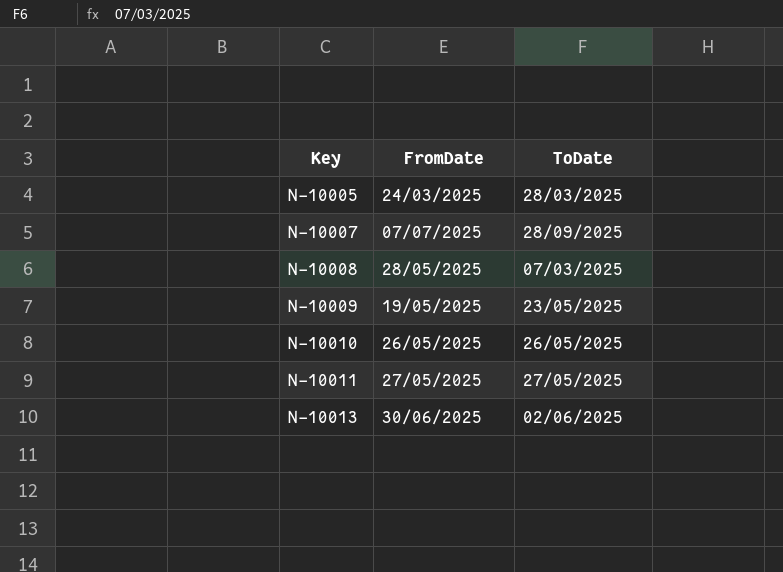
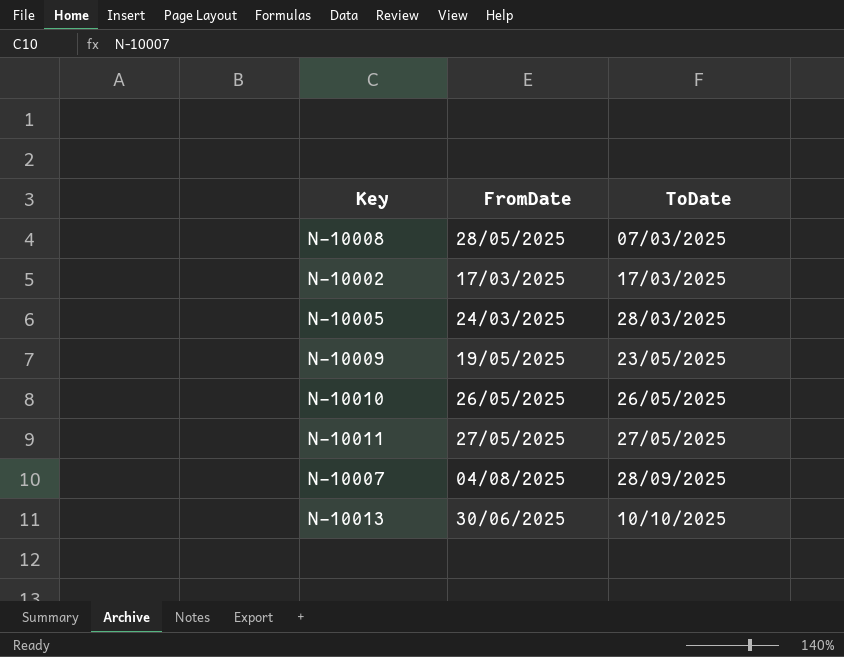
row order: Key ascending -> ToDate ascending
row N-10002: none -> 17/03/2025 | 17/03/2025
N-10007 | FromDate: 07/07/2025 -> 04/08/2025
N-10013 | ToDate: 02/06/2025 -> 10/10/2025

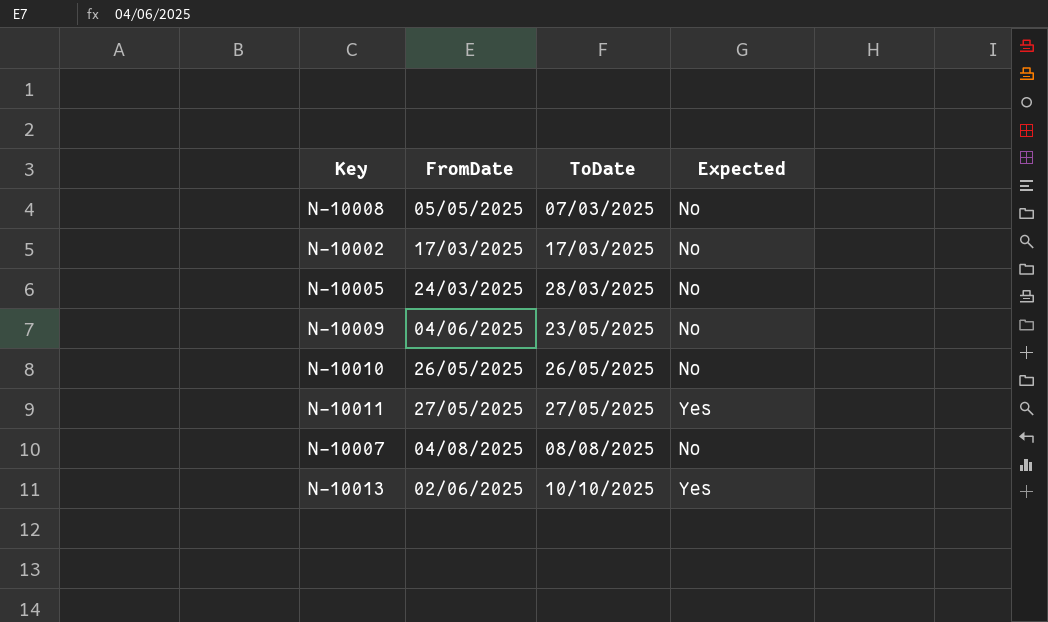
column Expected | position: none -> 4
N-10008 | FromDate: 28/05/2025 -> 05/05/2025
N-10009 | FromDate: 19/05/2025 -> 04/06/2025
N-10007 | ToDate: 28/09/2025 -> 08/08/2025
N-10013 | FromDate: 30/06/2025 -> 02/06/2025

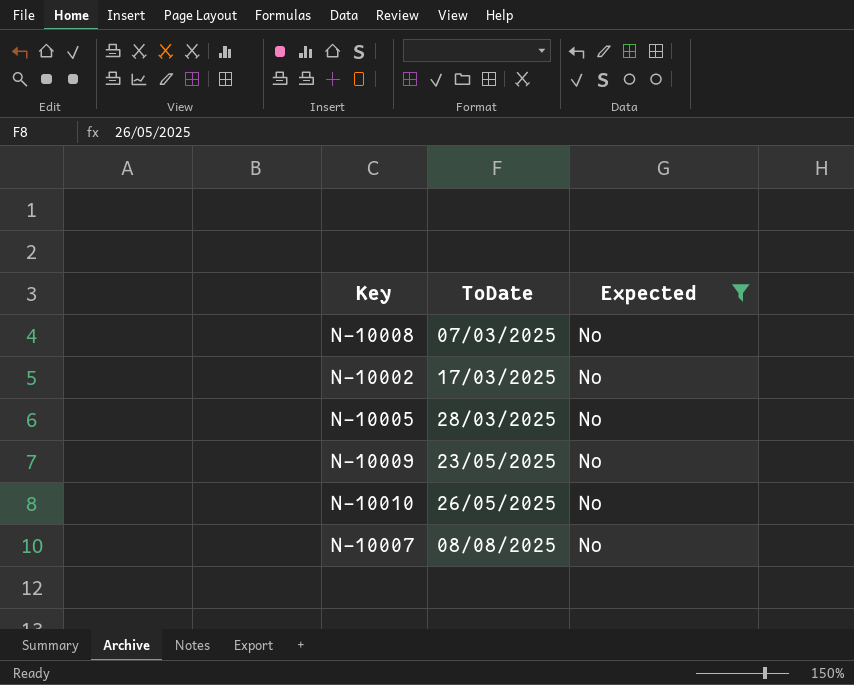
filter: none -> Expected = No
column FromDate | position: 2 -> none

